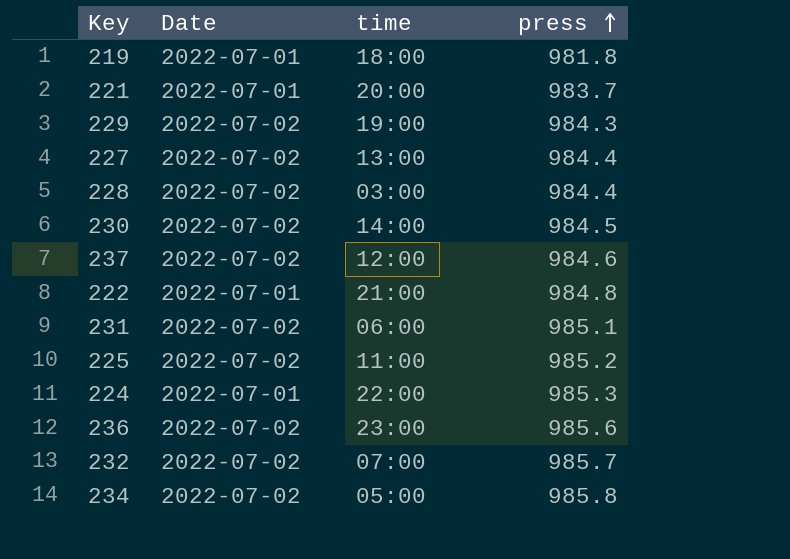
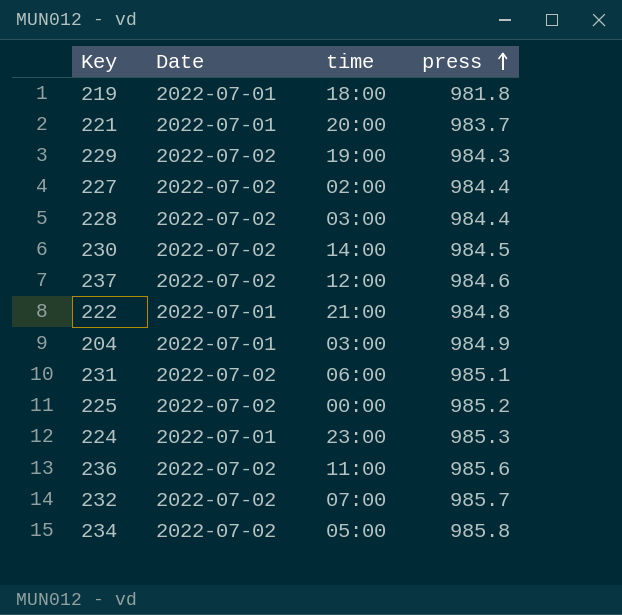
227 | time: 13:00 -> 02:00
row 204: none -> 2022-07-01 | 03:00 | 984.9
225 | time: 11:00 -> 00:00
224 | time: 22:00 -> 23:00
236 | time: 23:00 -> 11:00

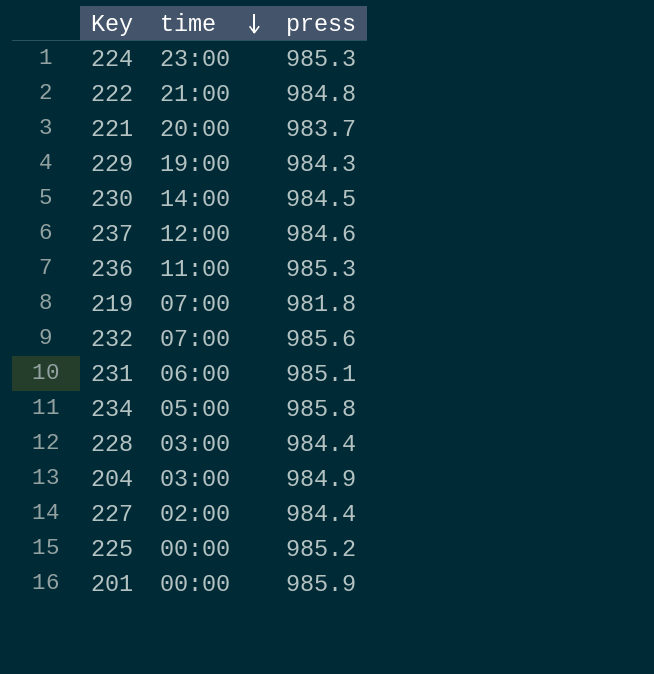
row order: press ascending -> time descending
column Date | position: 2 -> none
236 | press: 985.6 -> 985.3
219 | time: 18:00 -> 07:00
232 | press: 985.7 -> 985.6
row 201: none -> 00:00 | 985.9

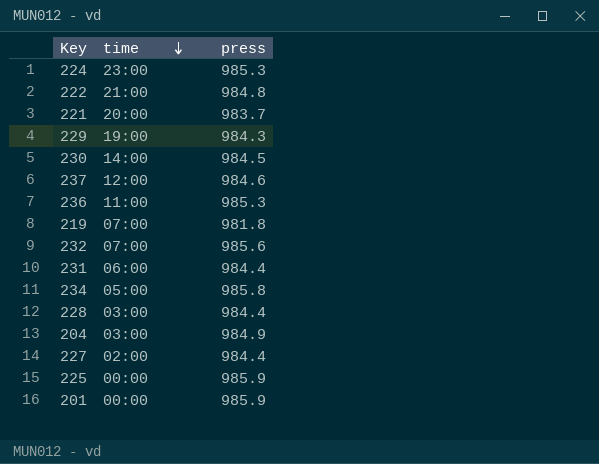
231 | press: 985.1 -> 984.4
225 | press: 985.2 -> 985.9

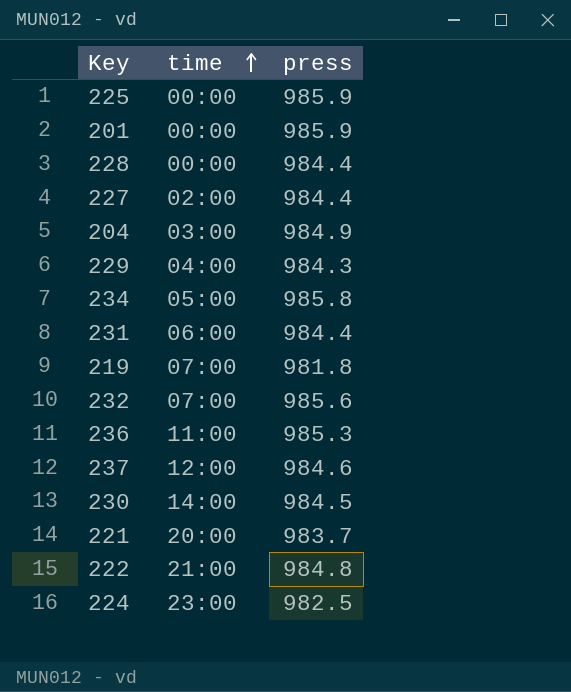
row order: time descending -> time ascending
228 | time: 03:00 -> 00:00
229 | time: 19:00 -> 04:00
224 | press: 985.3 -> 982.5

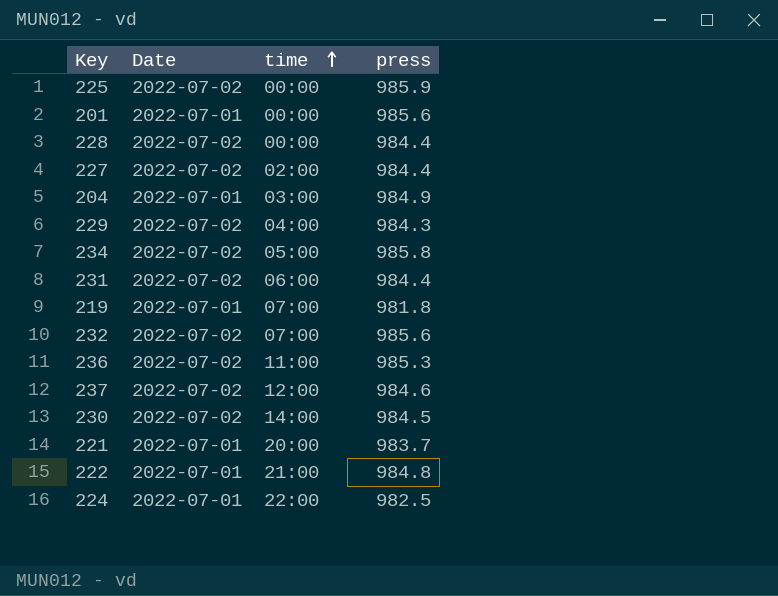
column Date | position: none -> 2
201 | press: 985.9 -> 985.6
224 | time: 23:00 -> 22:00

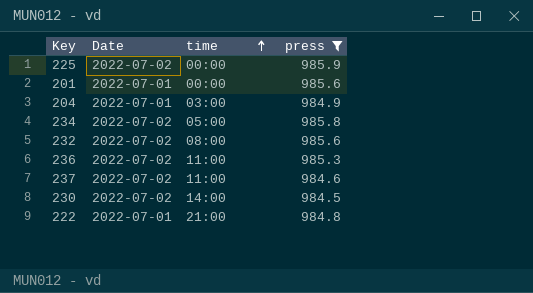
filter: none -> press >= 984.5
232 | time: 07:00 -> 08:00
237 | time: 12:00 -> 11:00

